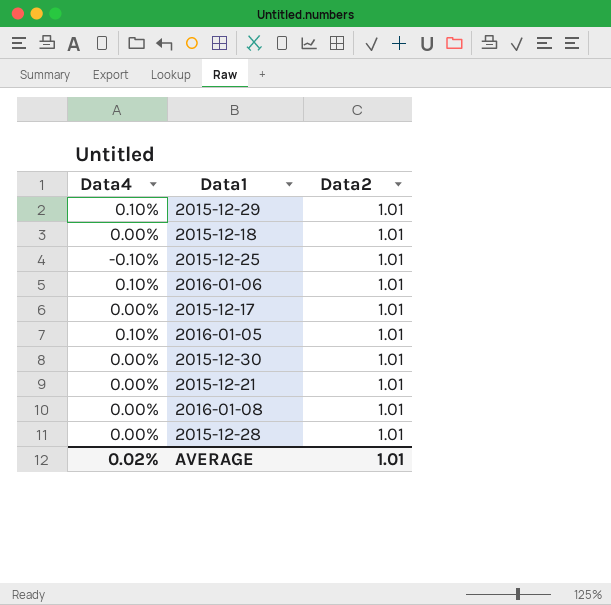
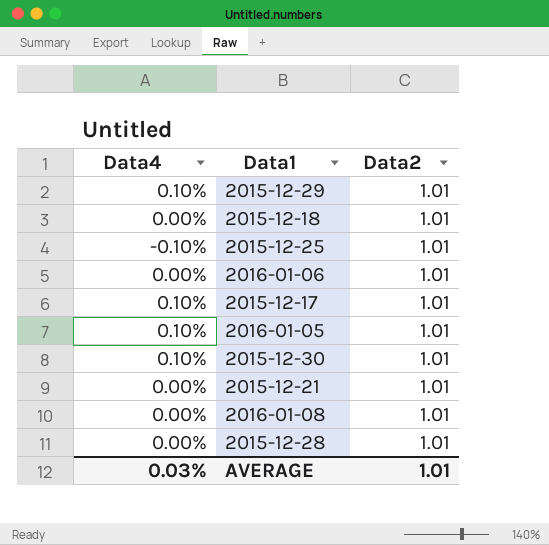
2016-01-06 | Data4: 0.10% -> 0.00%
2015-12-17 | Data4: 0.00% -> 0.10%
2015-12-30 | Data4: 0.00% -> 0.10%
AVERAGE | Data4: 0.02% -> 0.03%

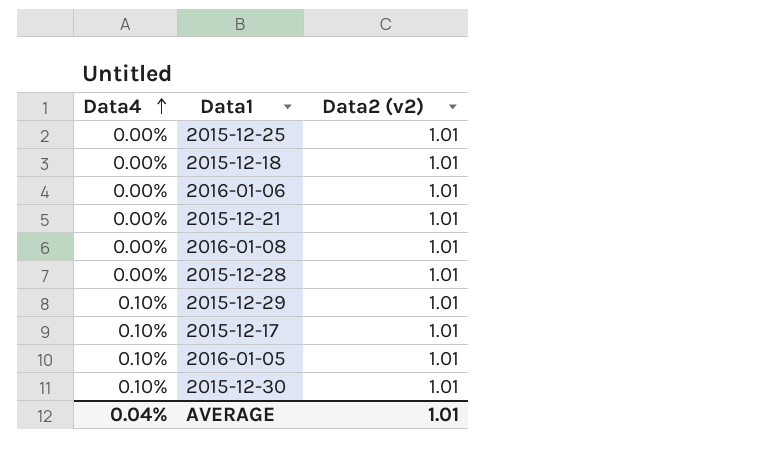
row order: none -> Data4 ascending
column name: Data2 -> Data2 (v2)
2015-12-25 | Data4: -0.10% -> 0.00%
AVERAGE | Data4: 0.03% -> 0.04%

